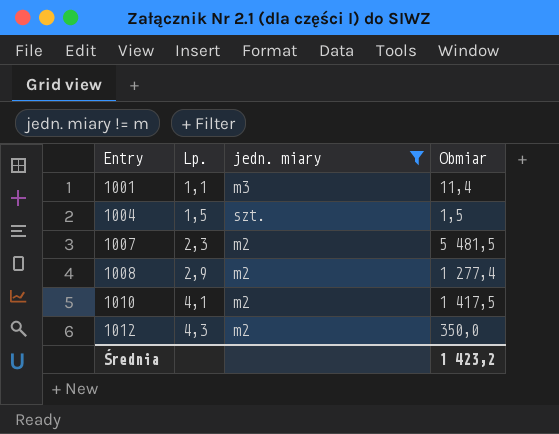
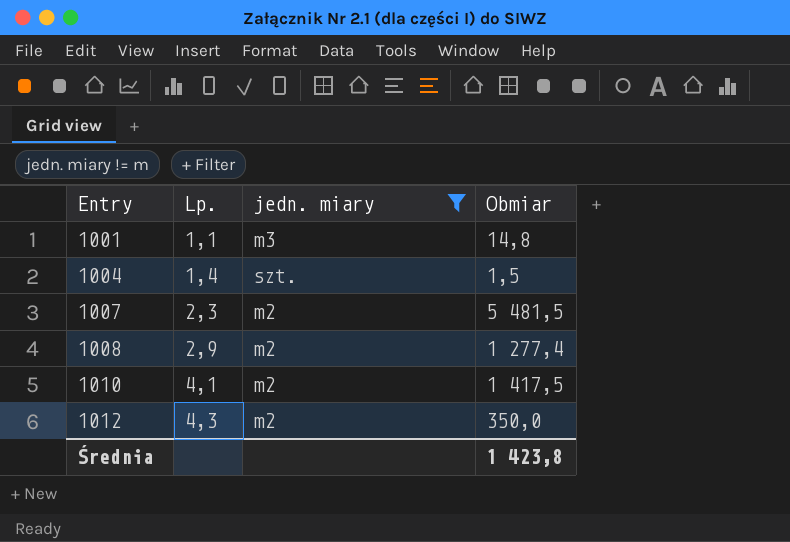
1001 | Obmiar: 11,4 -> 14,8
1004 | Lp.: 1,5 -> 1,4
Średnia | Obmiar: 1 423,2 -> 1 423,8

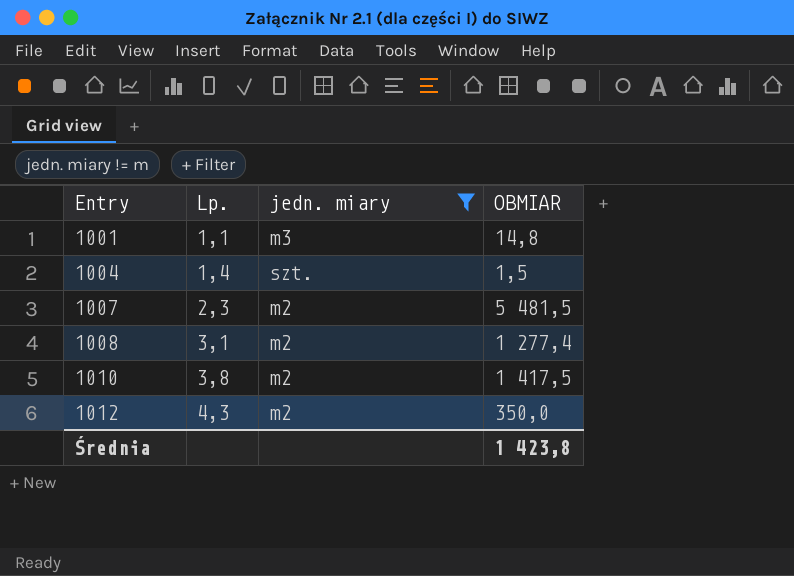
column name: Obmiar -> OBMIAR
1008 | Lp.: 2,9 -> 3,1
1010 | Lp.: 4,1 -> 3,8

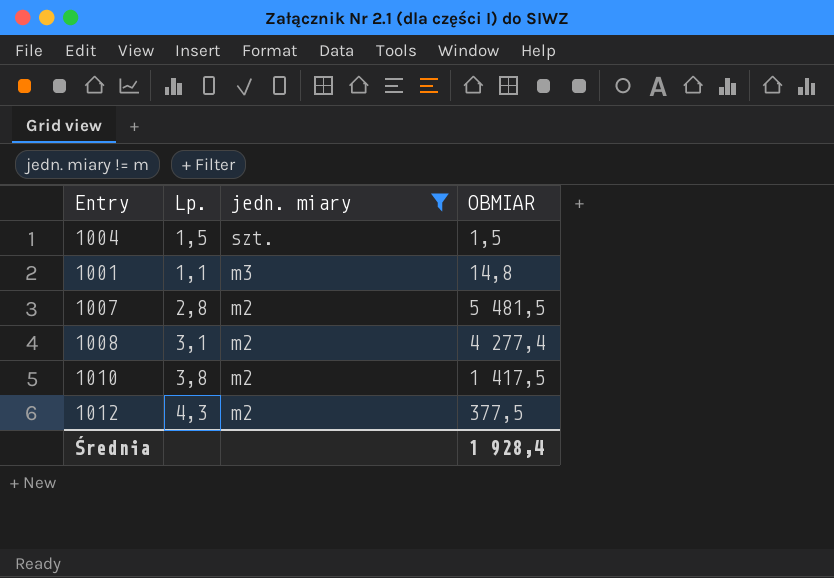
row order: Entry ascending -> jedn. miary descending
1004 | Lp.: 1,4 -> 1,5
1007 | Lp.: 2,3 -> 2,8
1008 | OBMIAR: 1 277,4 -> 4 277,4
1012 | OBMIAR: 350,0 -> 377,5
Średnia | OBMIAR: 1 423,8 -> 1 928,4

